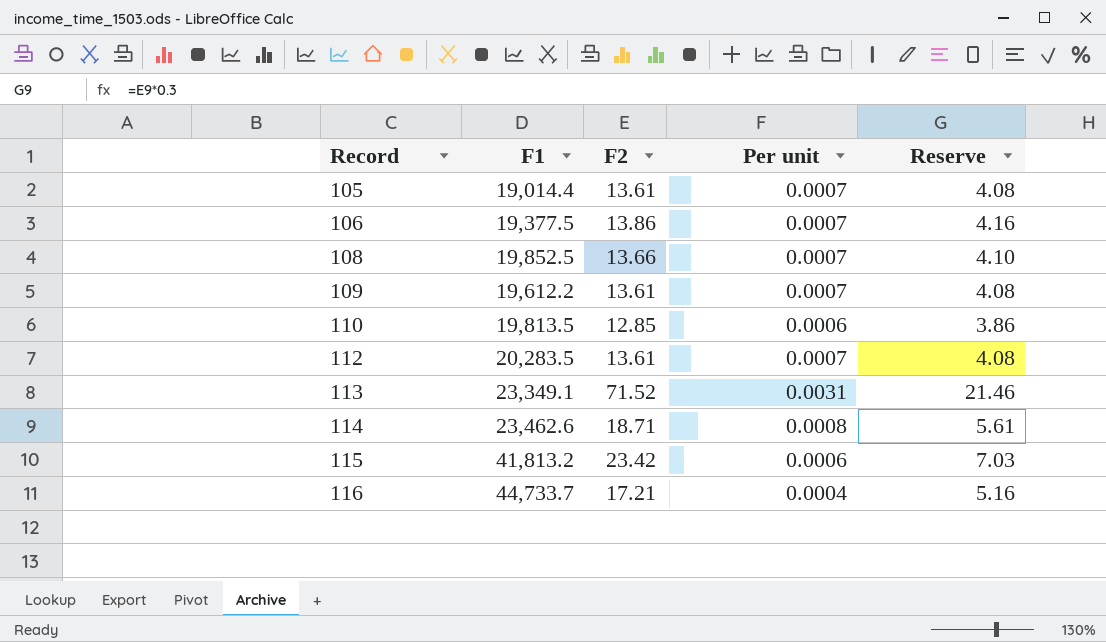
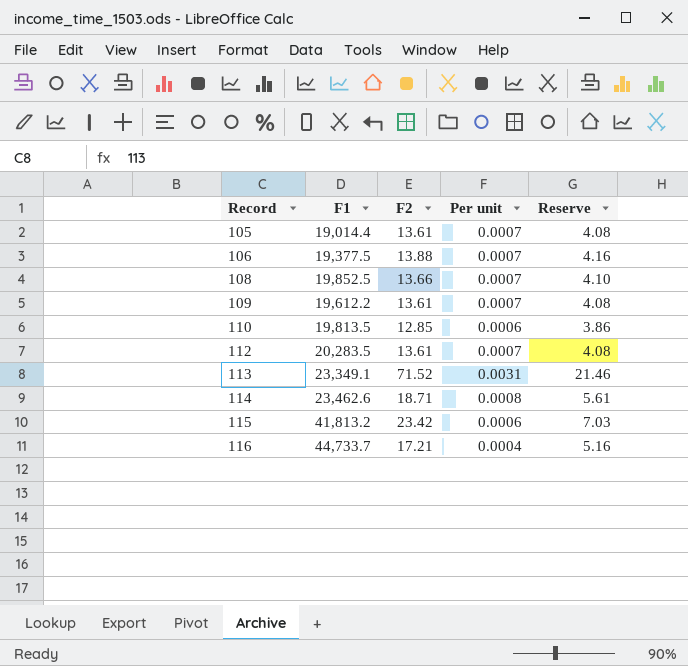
106 | F2: 13.86 -> 13.88

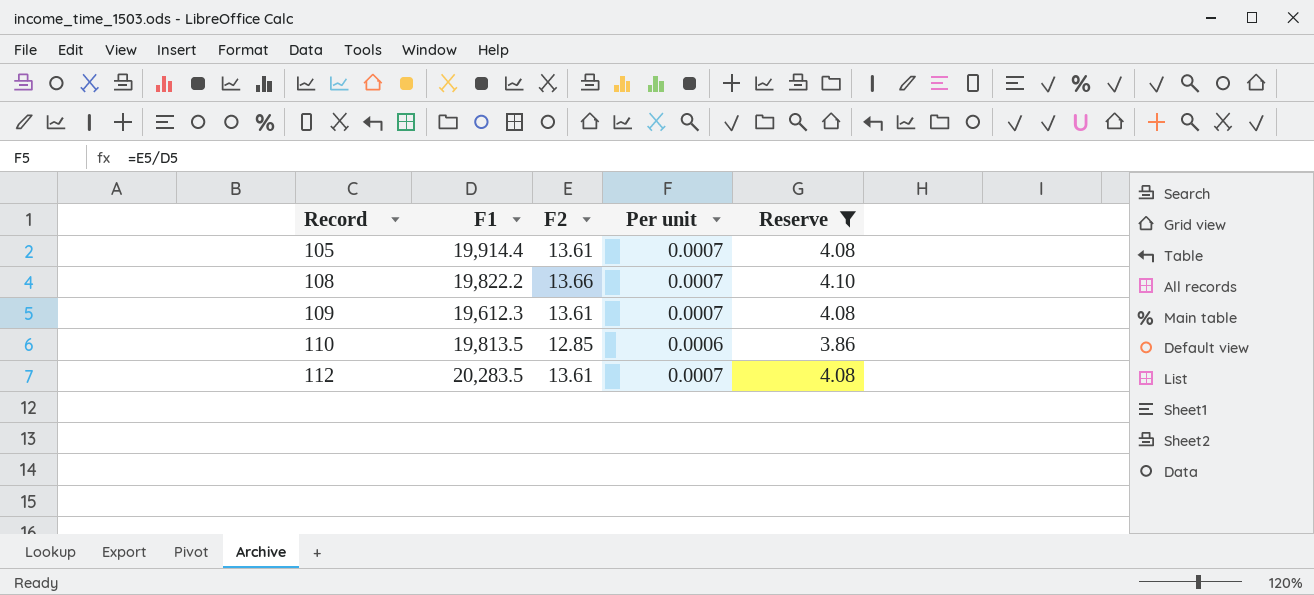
filter: none -> Reserve <= 4.10
105 | F1: 19,014.4 -> 19,914.4
108 | F1: 19,852.5 -> 19,822.2
109 | F1: 19,612.2 -> 19,612.3

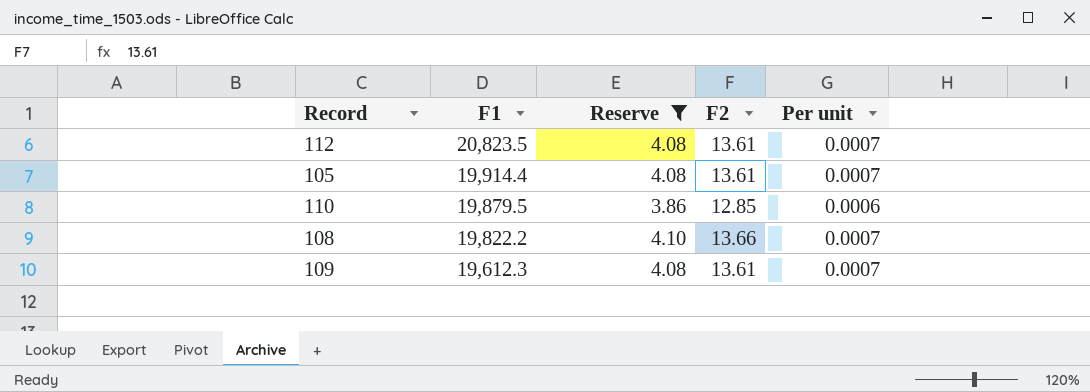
row order: Record ascending -> F1 descending
column Reserve | position: 5 -> 3
112 | F1: 20,283.5 -> 20,823.5
110 | F1: 19,813.5 -> 19,879.5

